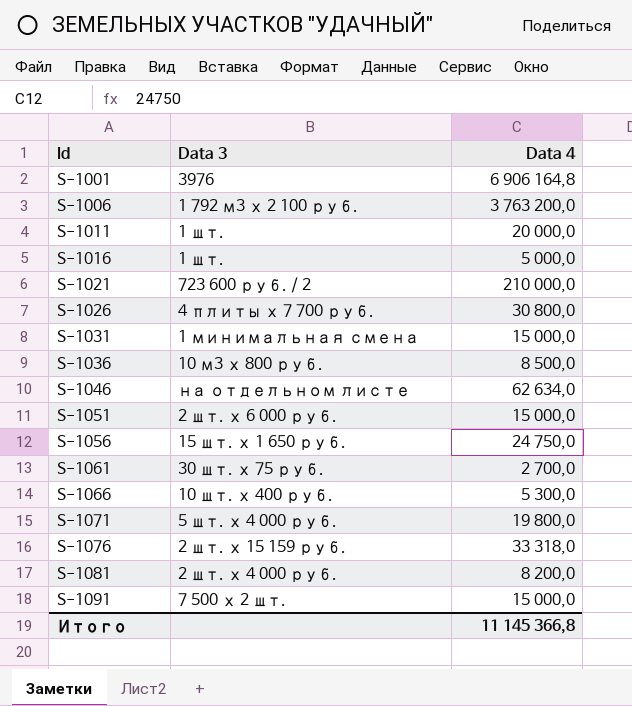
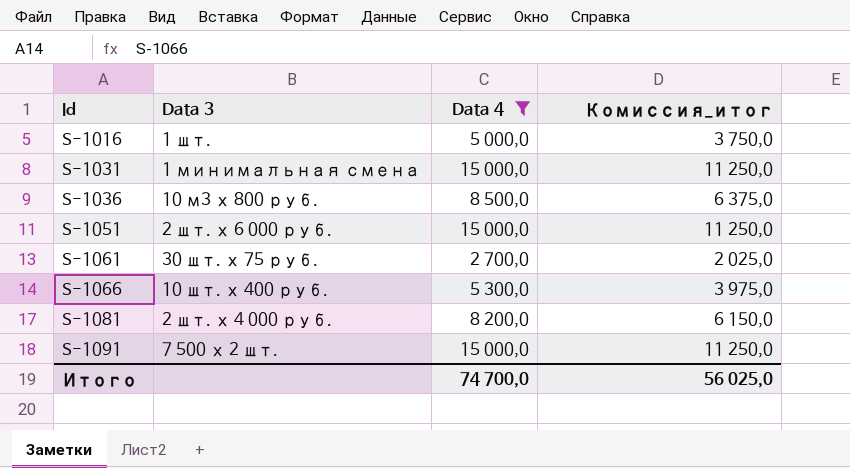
filter: none -> Data 4 <= 15 000,0
column Комиссия_итог | formula: none -> [Data 4] * 0,75
Итого | Data 4: 11 145 366,8 -> 74 700,0

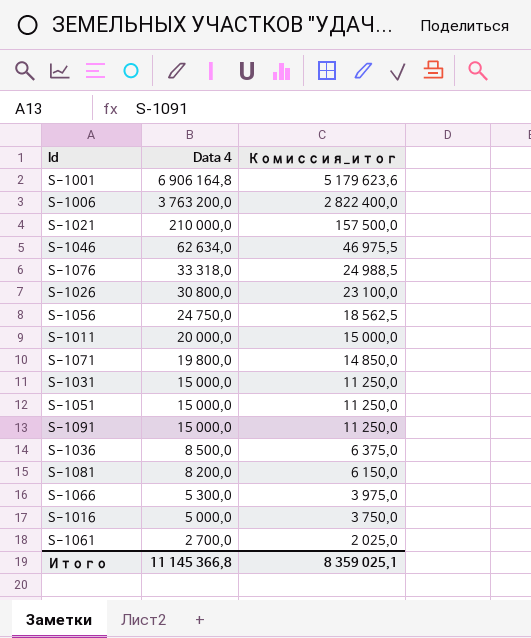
filter: Data 4 <= 15 000,0 -> none
row order: Id ascending -> Data 4 descending
column Data 3 | position: 2 -> none
Итого | Data 4: 74 700,0 -> 11 145 366,8
Итого | Комиссия_итог: 56 025,0 -> 8 359 025,1

